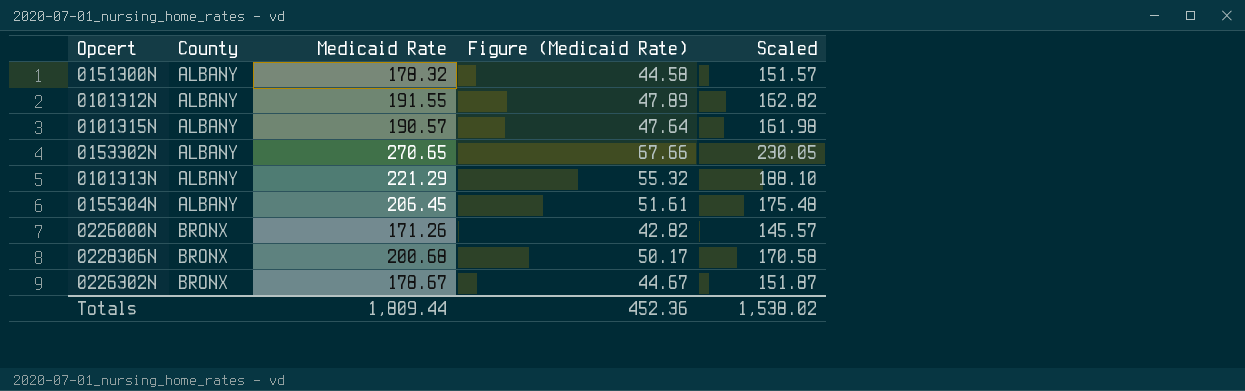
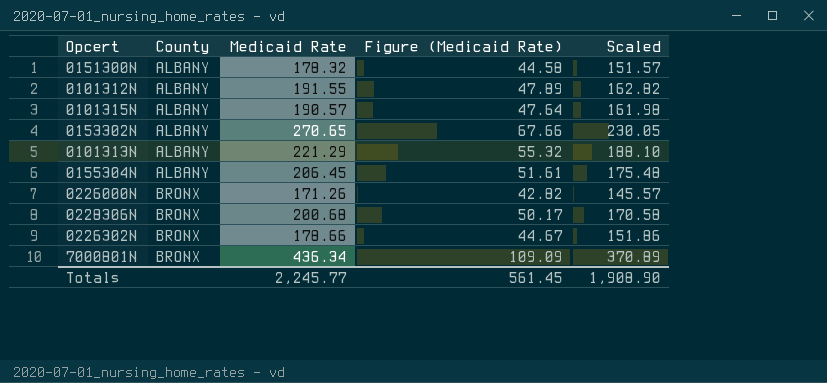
0226302N | Medicaid Rate: 178.67 -> 178.66
0226302N | Scaled: 151.87 -> 151.86
row 7000801N: none -> BRONX | 436.34 | 109.09 | 370.89
Totals | Medicaid Rate: 1,809.44 -> 2,245.77
Totals | Figure (Medicaid Rate): 452.36 -> 561.45
Totals | Scaled: 1,538.02 -> 1,908.90

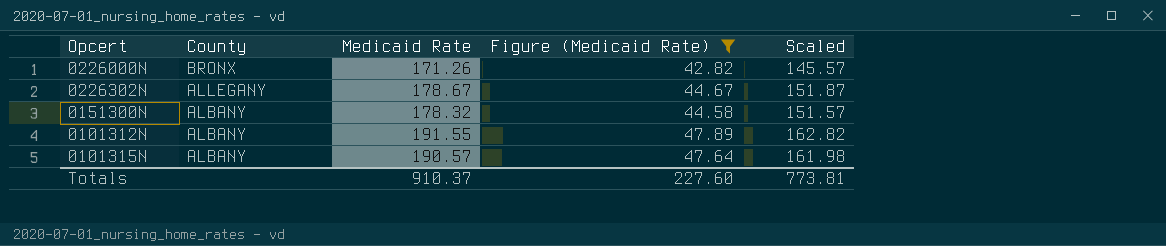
filter: none -> Figure (Medicaid Rate) <= 47.89
row order: County ascending -> County descending
0226302N | County: BRONX -> ALLEGANY
0226302N | Medicaid Rate: 178.66 -> 178.67
0226302N | Scaled: 151.86 -> 151.87
Totals | Medicaid Rate: 2,245.77 -> 910.37
Totals | Figure (Medicaid Rate): 561.45 -> 227.60
Totals | Scaled: 1,908.90 -> 773.81

